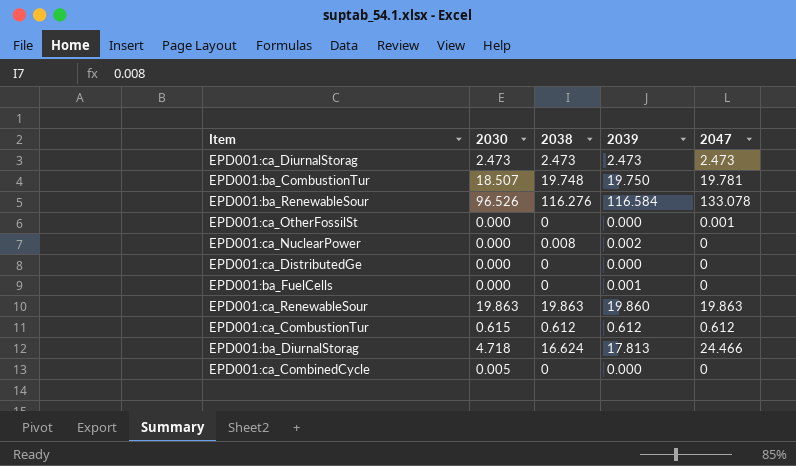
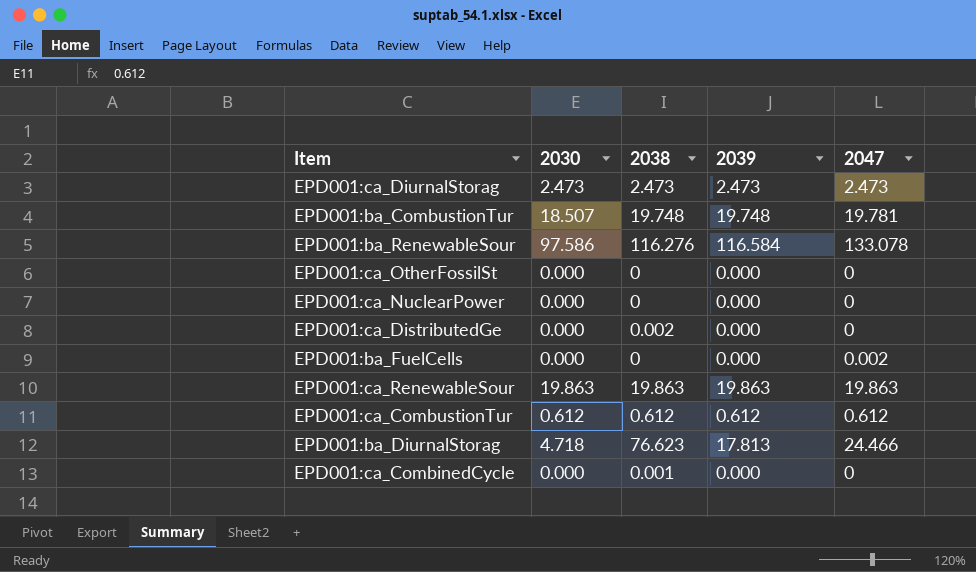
EPD001:ba_CombustionTur | 2039: 19.750 -> 19.748
EPD001:ba_RenewableSour | 2030: 96.526 -> 97.586
EPD001:ca_OtherFossilSt | 2047: 0.001 -> 0
EPD001:ca_NuclearPower | 2038: 0.008 -> 0
EPD001:ca_NuclearPower | 2039: 0.002 -> 0.000
EPD001:ca_DistributedGe | 2038: 0 -> 0.002
EPD001:ba_FuelCells | 2039: 0.001 -> 0.000
EPD001:ba_FuelCells | 2047: 0 -> 0.002
EPD001:ca_RenewableSour | 2039: 19.860 -> 19.863
EPD001:ca_CombustionTur | 2030: 0.615 -> 0.612
EPD001:ba_DiurnalStorag | 2038: 16.624 -> 76.623
EPD001:ca_CombinedCycle | 2030: 0.005 -> 0.000
EPD001:ca_CombinedCycle | 2038: 0 -> 0.001

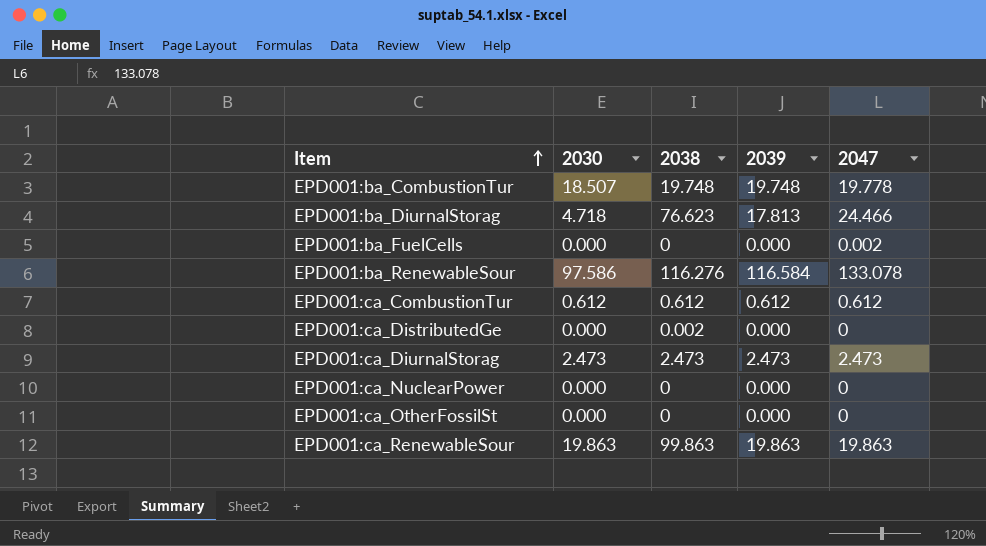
row order: none -> Item ascending
row EPD001:ca_CombinedCycle: 0.000 | 0.001 | 0.000 | 0 -> none
EPD001:ba_CombustionTur | 2047: 19.781 -> 19.778
EPD001:ca_RenewableSour | 2038: 19.863 -> 99.863

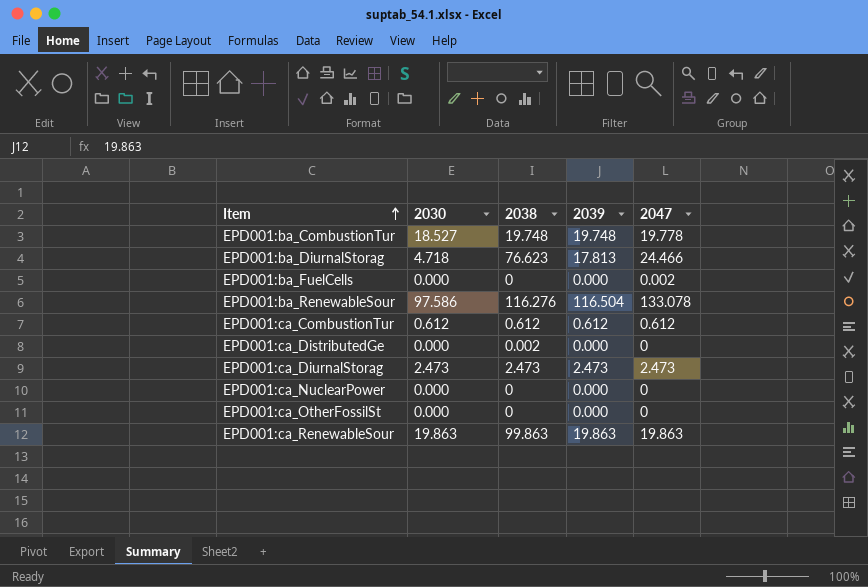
EPD001:ba_CombustionTur | 2030: 18.507 -> 18.527
EPD001:ba_RenewableSour | 2039: 116.584 -> 116.504

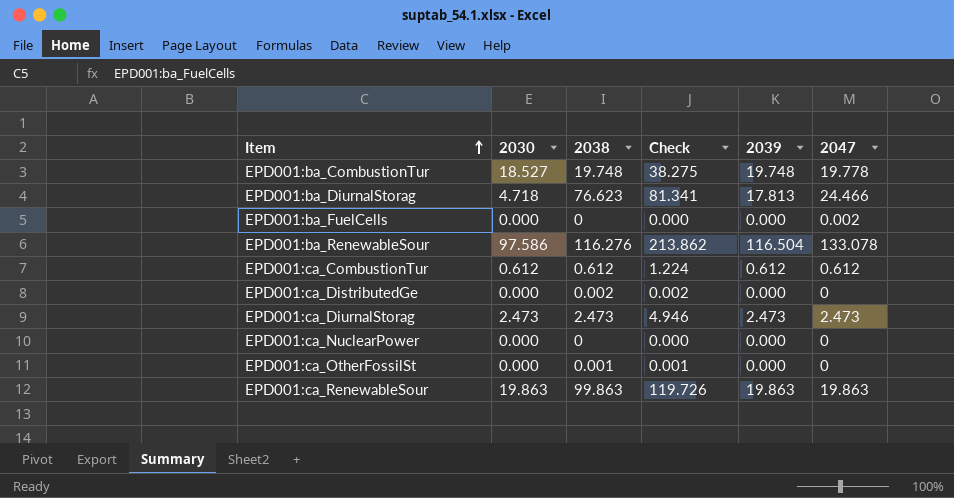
column Check | formula: none -> [2030] + [2038]
EPD001:ca_OtherFossilSt | 2038: 0 -> 0.001

